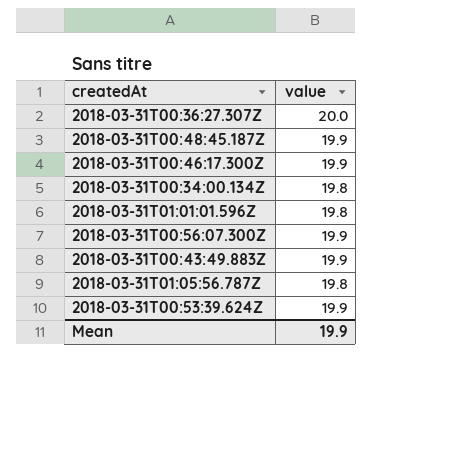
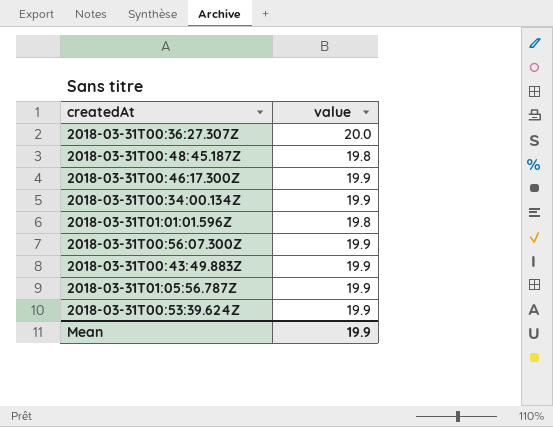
2018-03-31T00:48:45.187Z | value: 19.9 -> 19.8
2018-03-31T00:34:00.134Z | value: 19.8 -> 19.9
2018-03-31T01:05:56.787Z | value: 19.8 -> 19.9

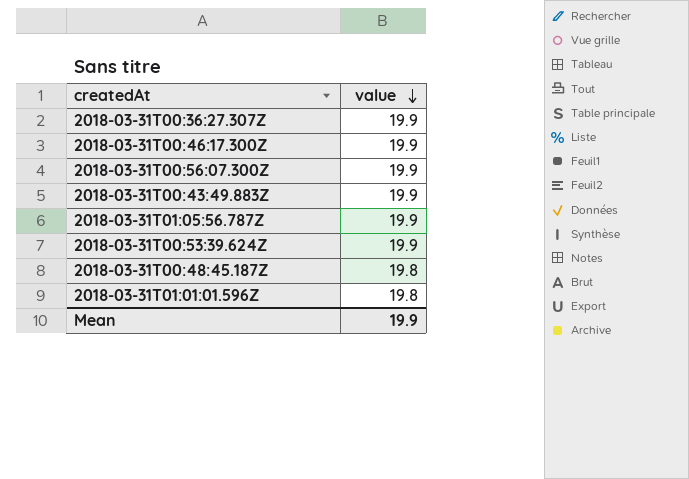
row order: none -> value descending
row 2018-03-31T00:34:00.134Z: 19.9 -> none
2018-03-31T00:36:27.307Z | value: 20.0 -> 19.9

